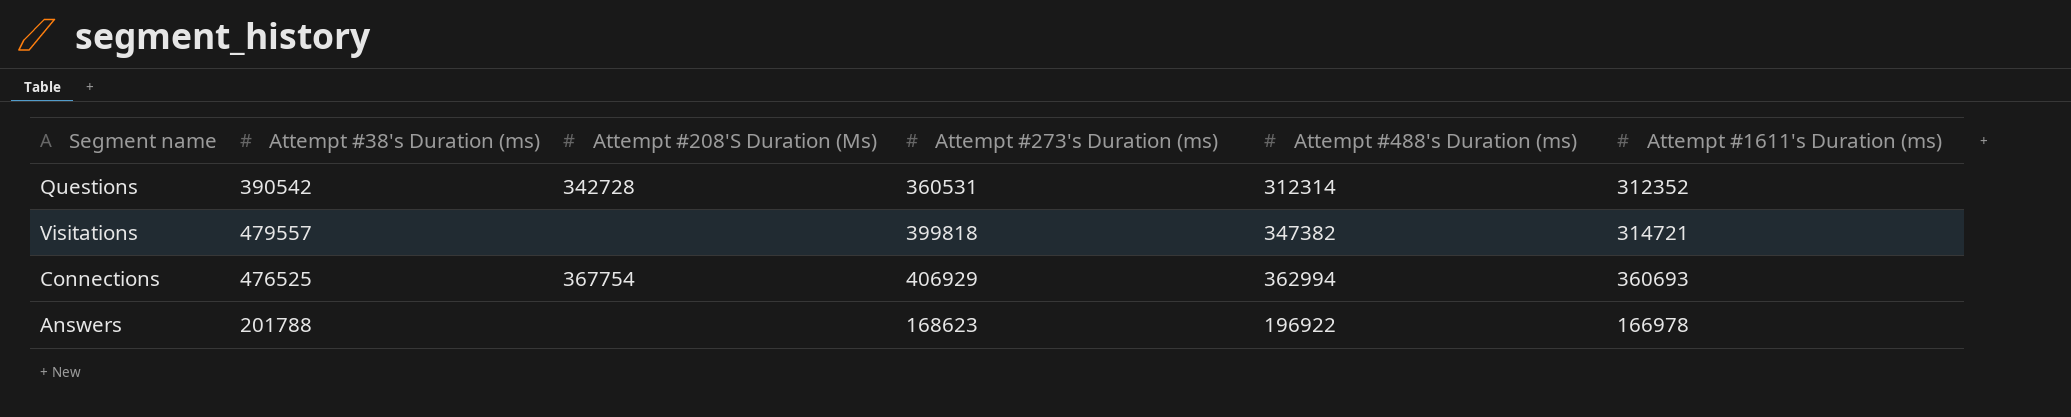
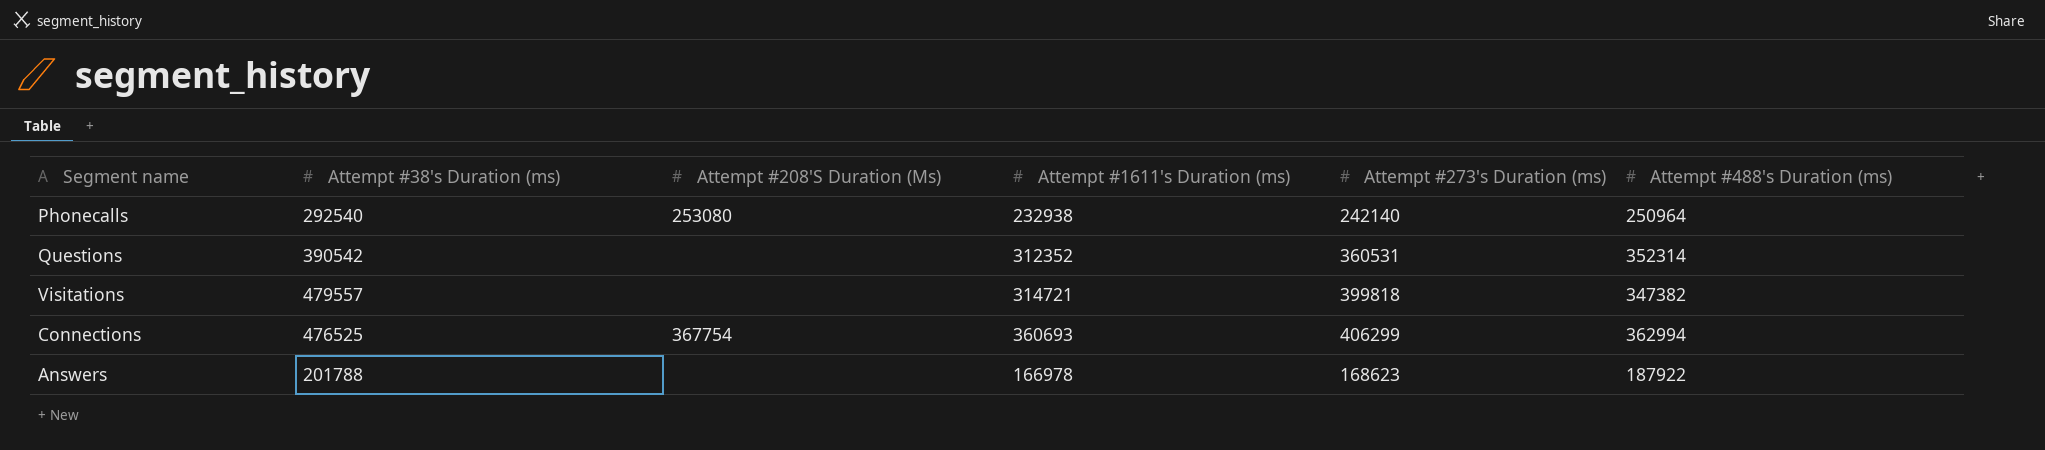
column Attempt #1611's Duration (ms) | position: 6 -> 4
row Phonecalls: none -> 292540 | 253080 | 232938 | 242140 | 250964
Questions | Attempt #208'S Duration (Ms): 342728 -> none
Questions | Attempt #488's Duration (ms): 312314 -> 352314
Connections | Attempt #273's Duration (ms): 406929 -> 406299
Answers | Attempt #488's Duration (ms): 196922 -> 187922

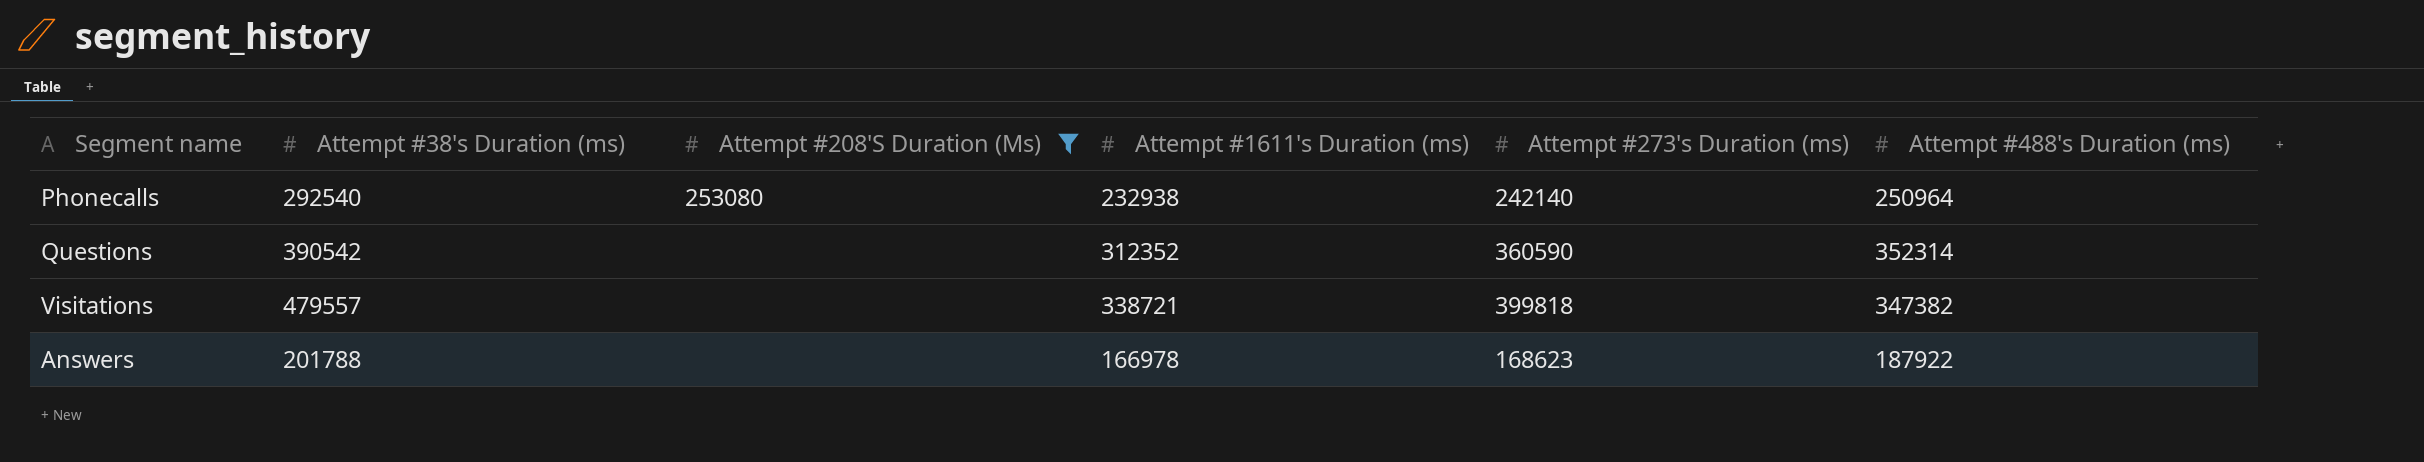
filter: none -> Attempt #208'S Duration (Ms) != 367754
Questions | Attempt #273's Duration (ms): 360531 -> 360590
Visitations | Attempt #1611's Duration (ms): 314721 -> 338721

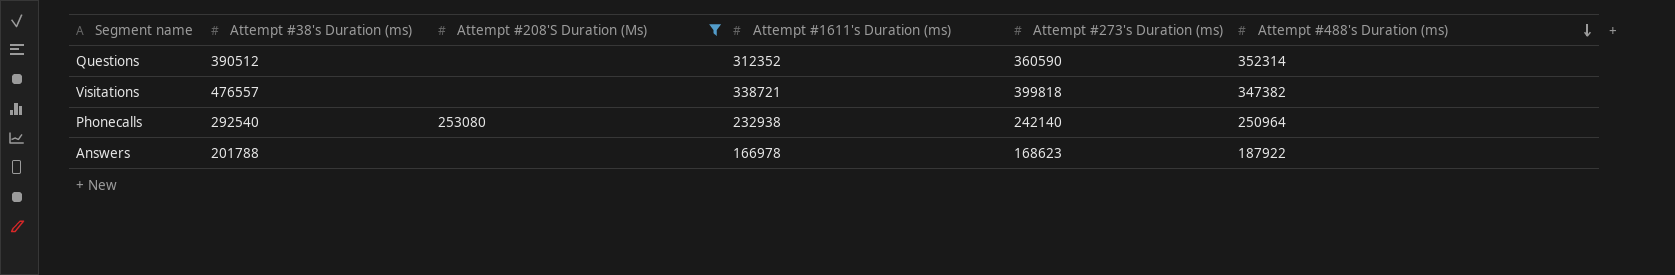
row order: none -> Attempt #488's Duration (ms) descending
Questions | Attempt #38's Duration (ms): 390542 -> 390512
Visitations | Attempt #38's Duration (ms): 479557 -> 476557

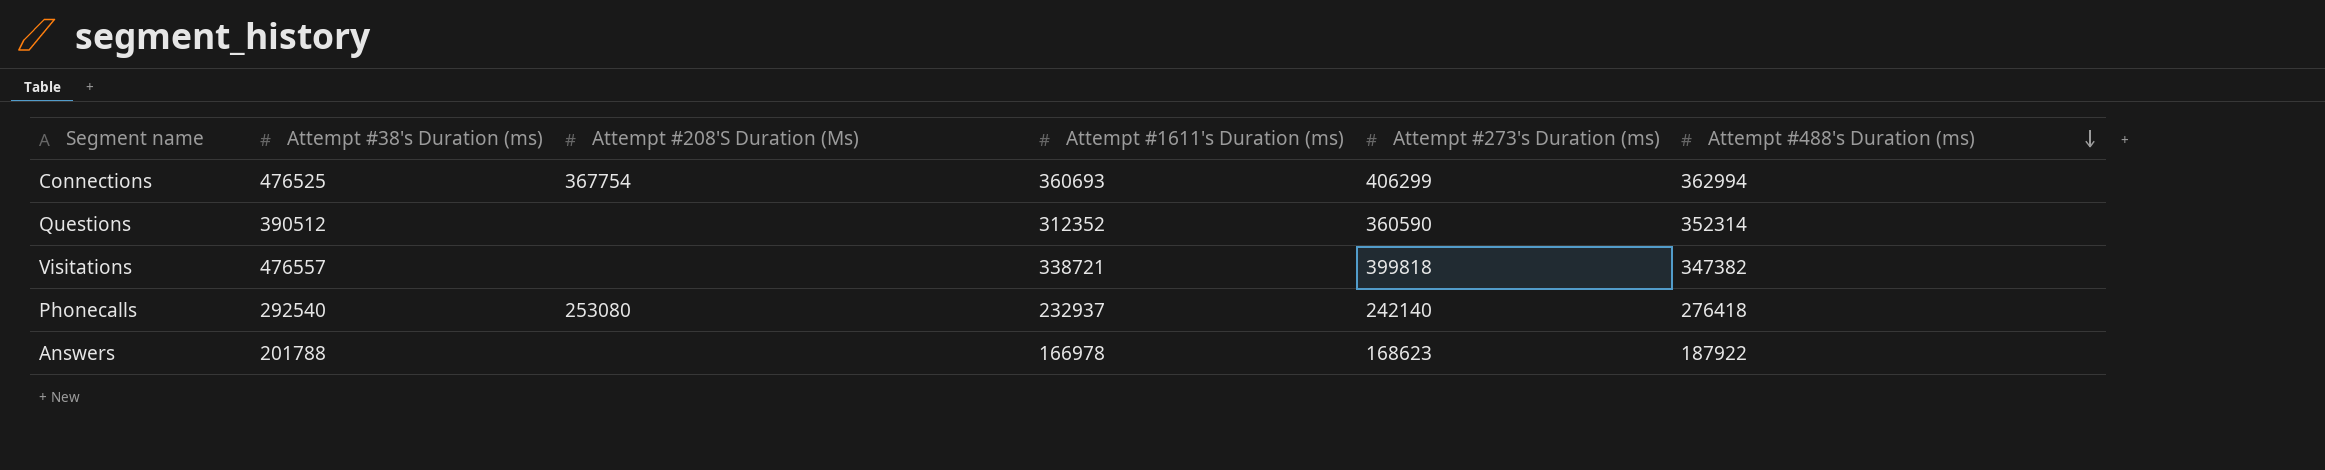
filter: Attempt #208'S Duration (Ms) != 367754 -> none
Phonecalls | Attempt #1611's Duration (ms): 232938 -> 232937
Phonecalls | Attempt #488's Duration (ms): 250964 -> 276418

